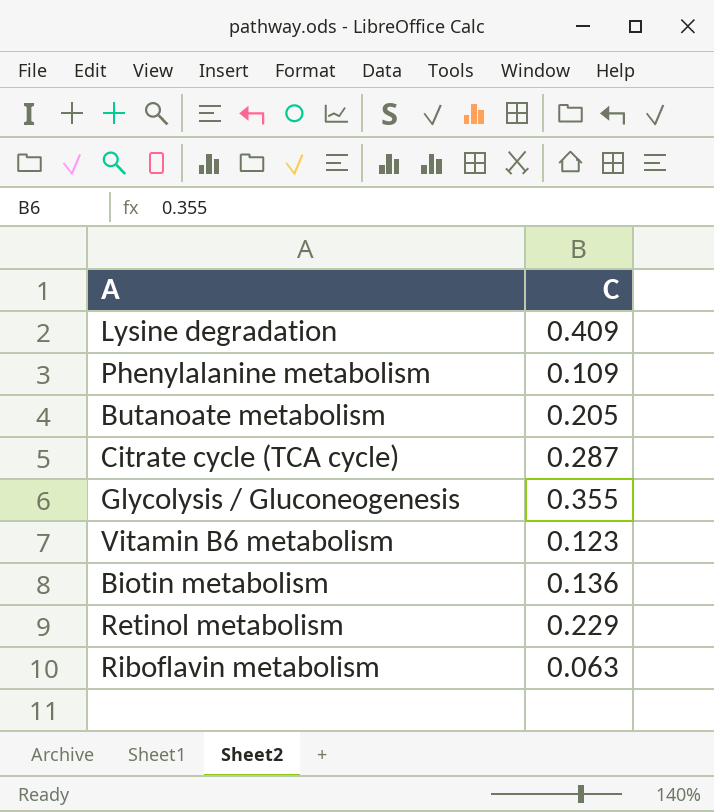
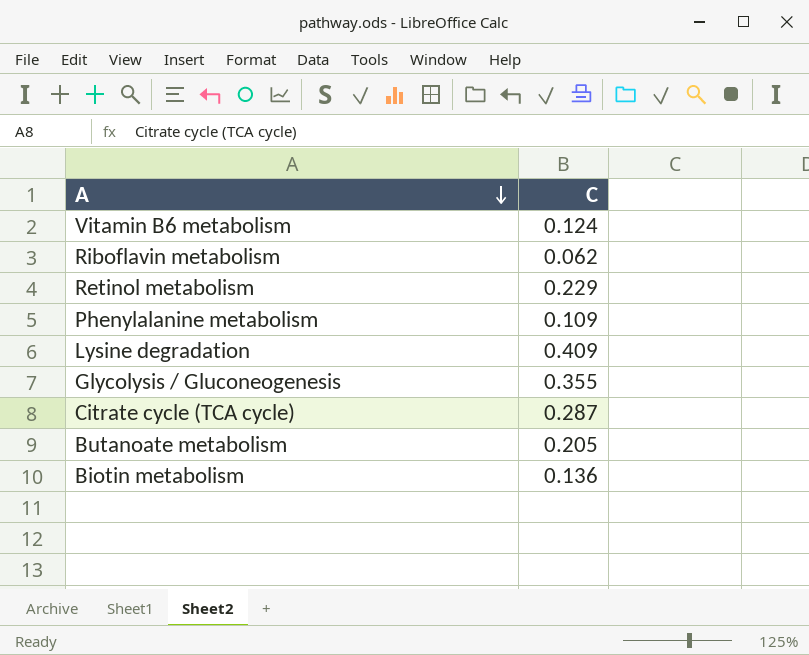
row order: none -> A descending
Vitamin B6 metabolism | C: 0.123 -> 0.124
Riboflavin metabolism | C: 0.063 -> 0.062

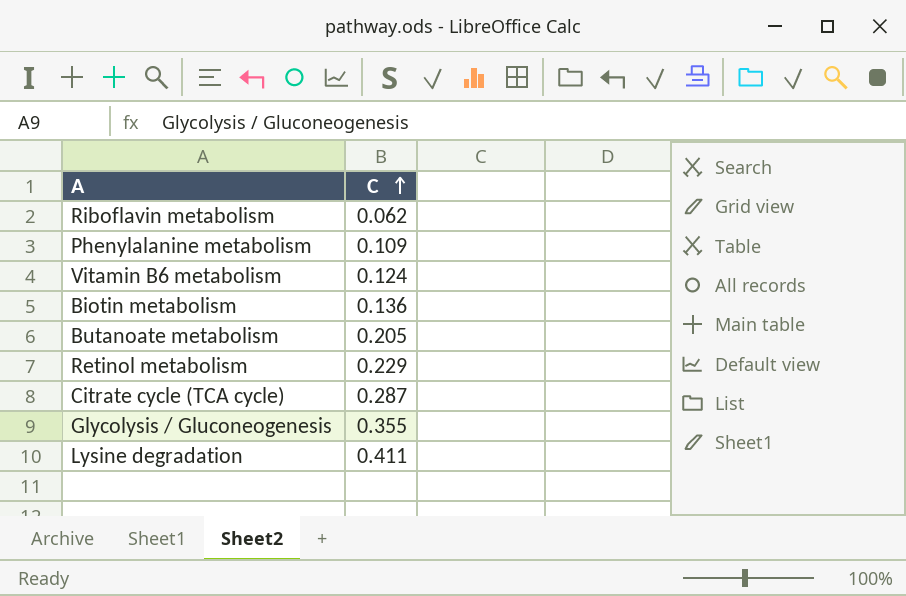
row order: A descending -> C ascending
Lysine degradation | C: 0.409 -> 0.411

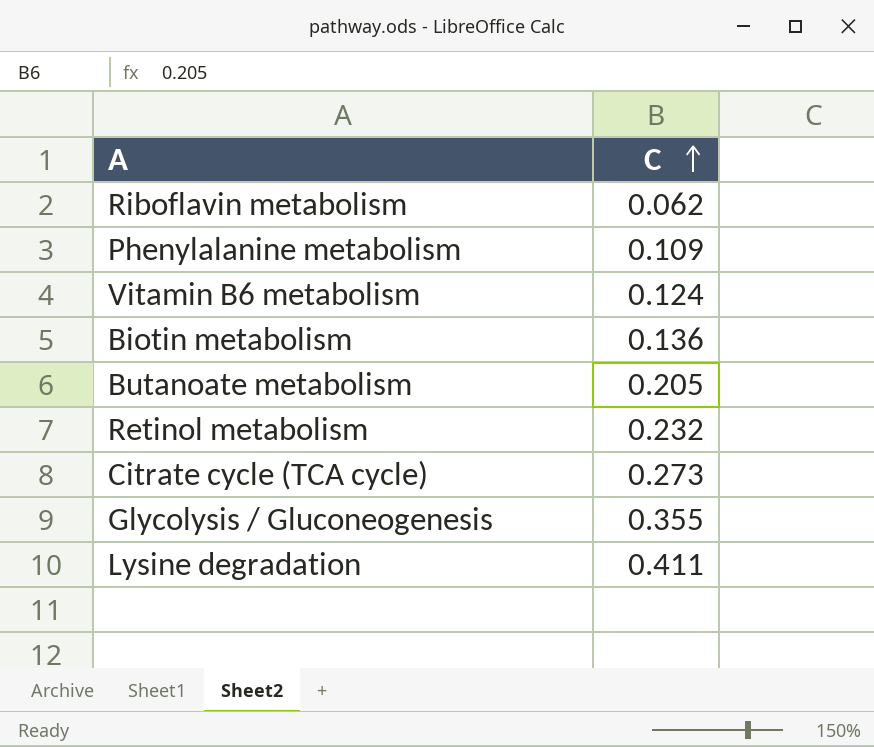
Retinol metabolism | C: 0.229 -> 0.232
Citrate cycle (TCA cycle) | C: 0.287 -> 0.273

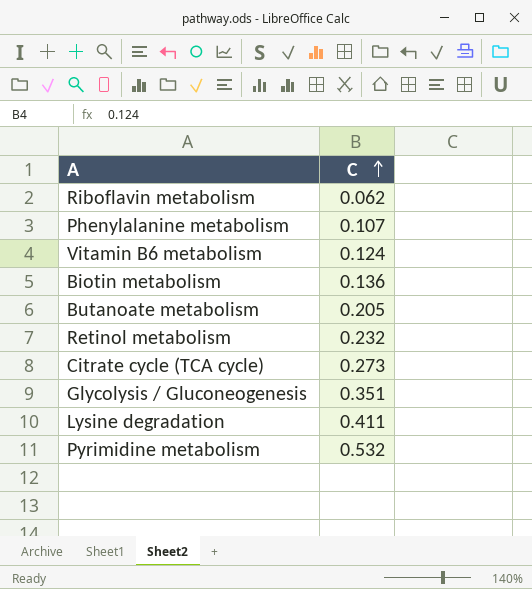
Phenylalanine metabolism | C: 0.109 -> 0.107
Glycolysis / Gluconeogenesis | C: 0.355 -> 0.351
row Pyrimidine metabolism: none -> 0.532

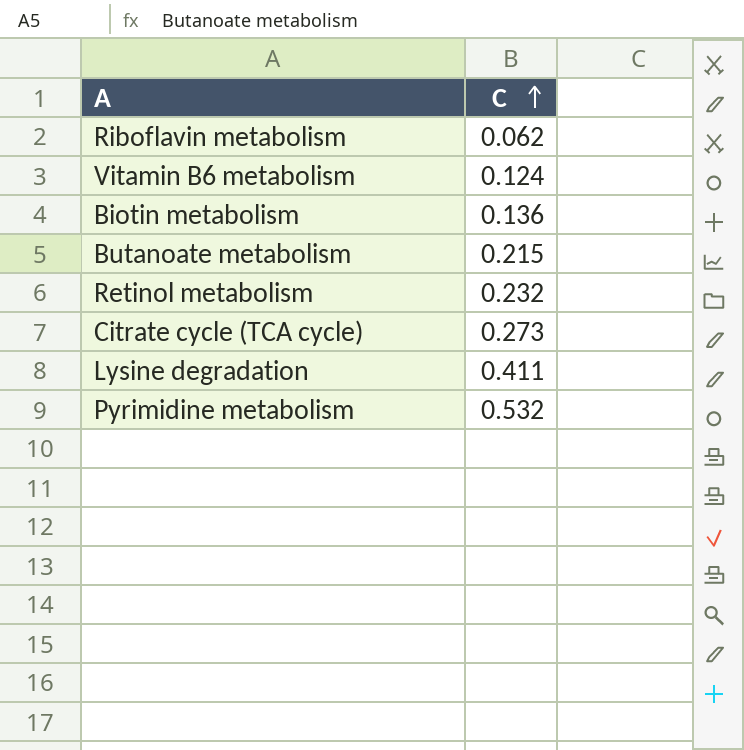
row Phenylalanine metabolism: 0.107 -> none
row Glycolysis / Gluconeogenesis: 0.351 -> none
Butanoate metabolism | C: 0.205 -> 0.215

